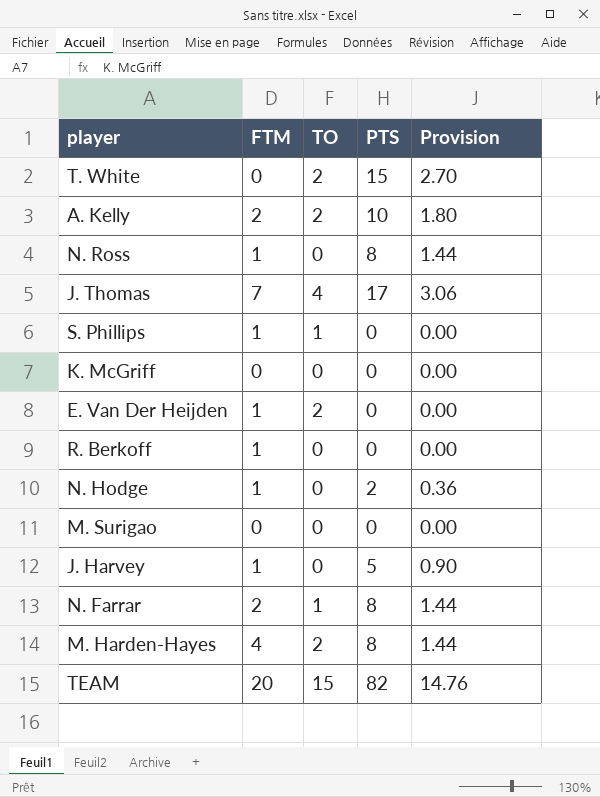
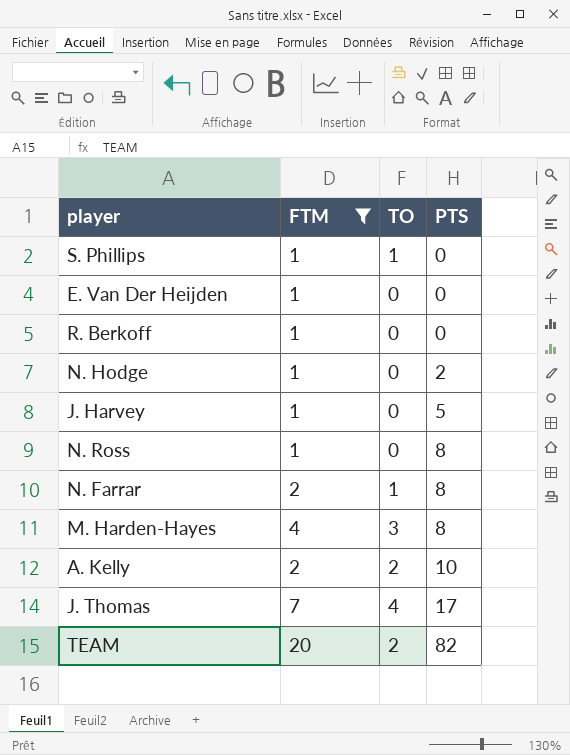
filter: none -> FTM != 0
row order: none -> PTS ascending
column Provision | formula: [PTS] * 0.18 -> none
E. Van Der Heijden | TO: 2 -> 0
M. Harden-Hayes | TO: 2 -> 3
TEAM | TO: 15 -> 2

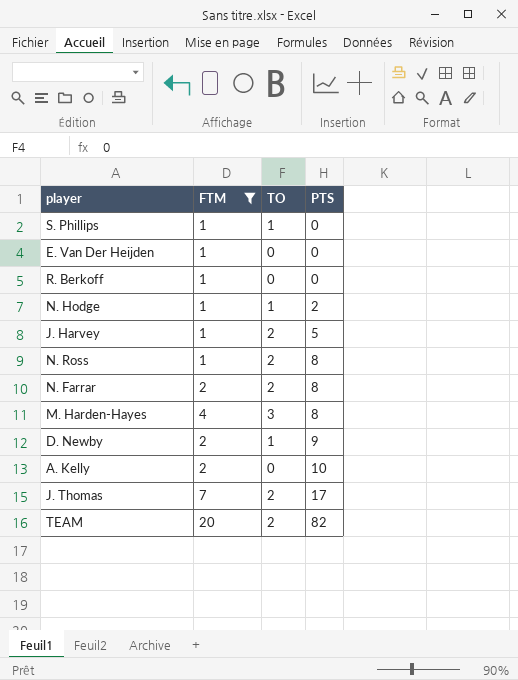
N. Hodge | TO: 0 -> 1
J. Harvey | TO: 0 -> 2
N. Ross | TO: 0 -> 2
N. Farrar | TO: 1 -> 2
row D. Newby: none -> 2 | 1 | 9
A. Kelly | TO: 2 -> 0
J. Thomas | TO: 4 -> 2

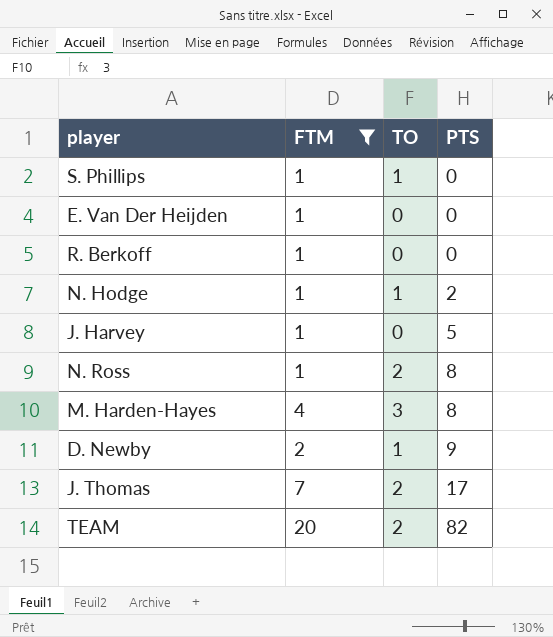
row N. Farrar: 2 | 2 | 8 -> none
row A. Kelly: 2 | 0 | 10 -> none
J. Harvey | TO: 2 -> 0

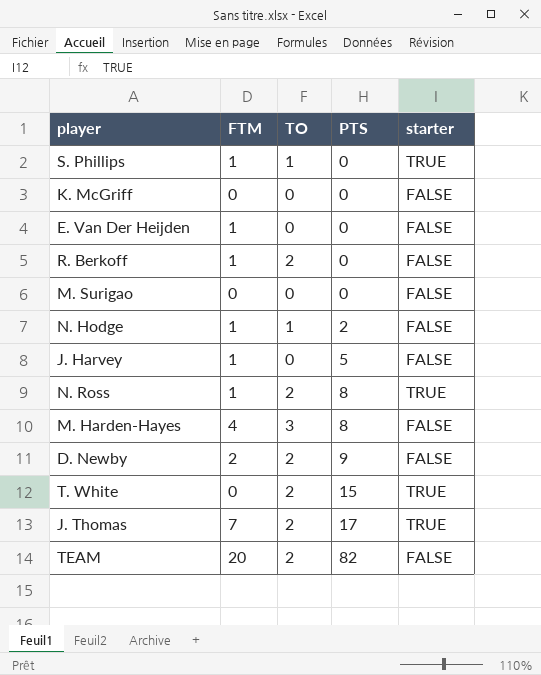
filter: FTM != 0 -> none
column starter | position: none -> 5
R. Berkoff | TO: 0 -> 2
D. Newby | TO: 1 -> 2

